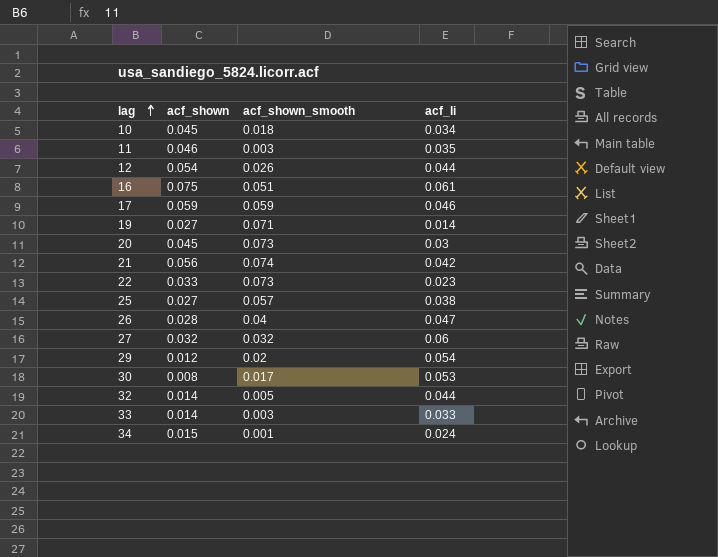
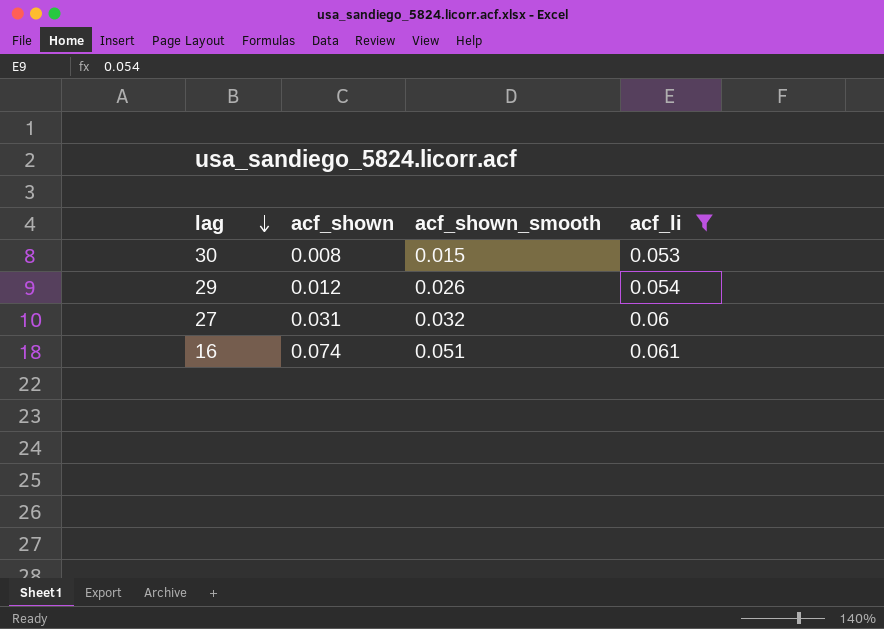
filter: none -> acf_li >= 0.053
row order: lag ascending -> lag descending
30 | acf_shown_smooth: 0.017 -> 0.015
29 | acf_shown_smooth: 0.02 -> 0.026
27 | acf_shown: 0.032 -> 0.031
16 | acf_shown: 0.075 -> 0.074

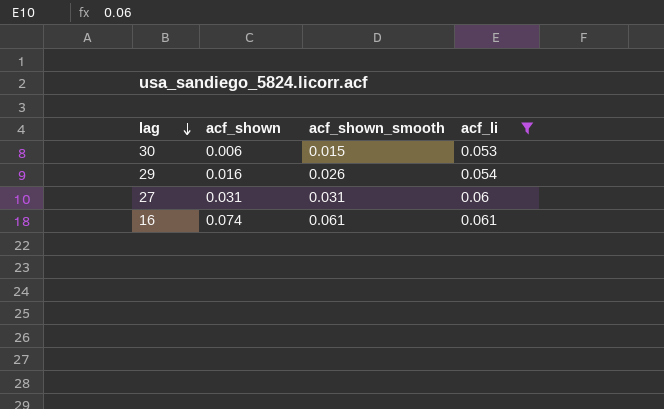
30 | acf_shown: 0.008 -> 0.006
29 | acf_shown: 0.012 -> 0.016
27 | acf_shown_smooth: 0.032 -> 0.031
16 | acf_shown_smooth: 0.051 -> 0.061

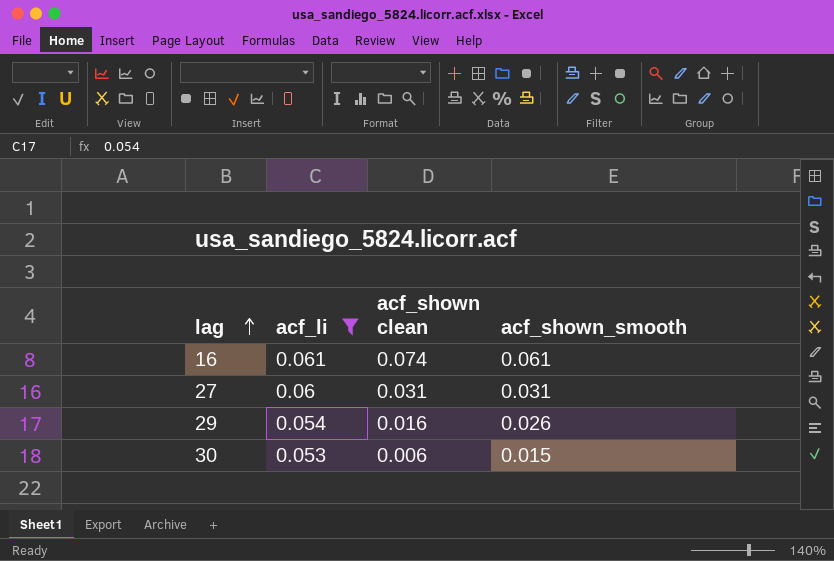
row order: lag descending -> lag ascending
column acf_li | position: 4 -> 2
column name: acf_shown -> acf_shown clean

